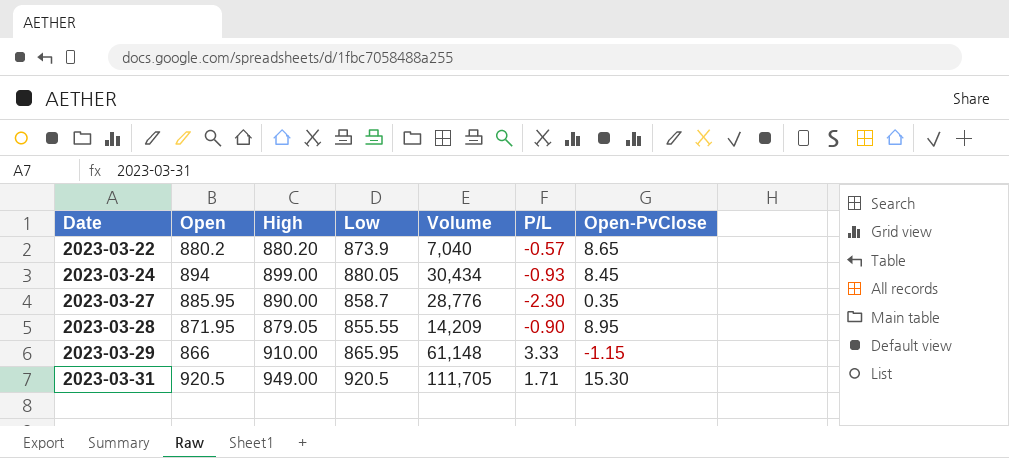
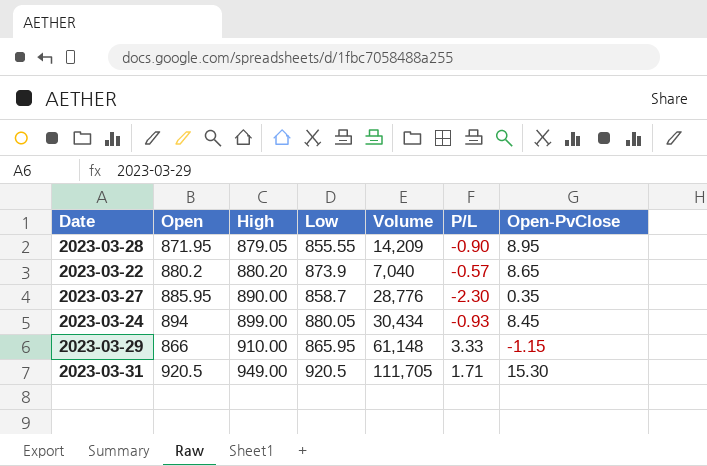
row order: Date ascending -> High ascending

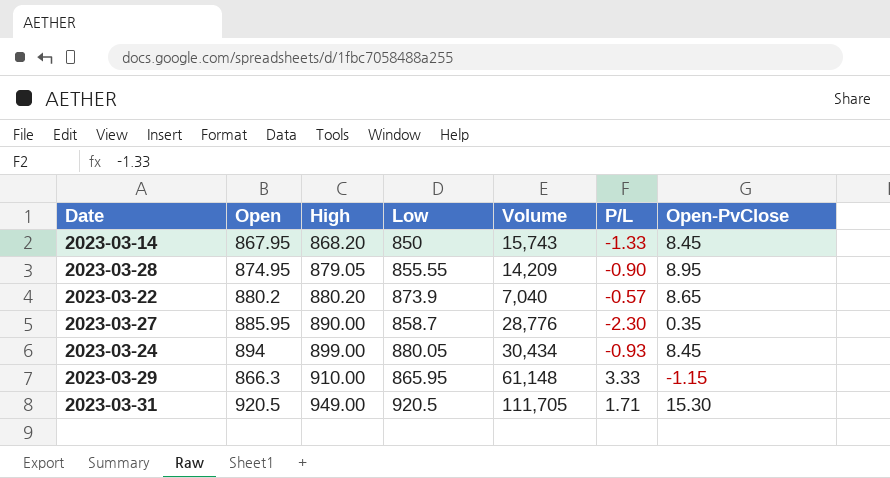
row 2023-03-14: none -> 867.95 | 868.20 | 850 | 15,743 | -1.33 | 8.45
2023-03-28 | Open: 871.95 -> 874.95
2023-03-29 | Open: 866 -> 866.3

